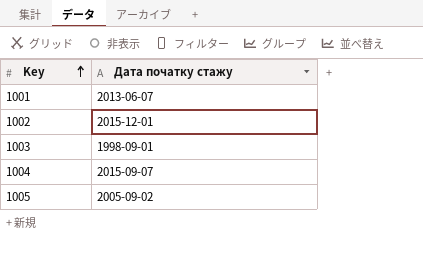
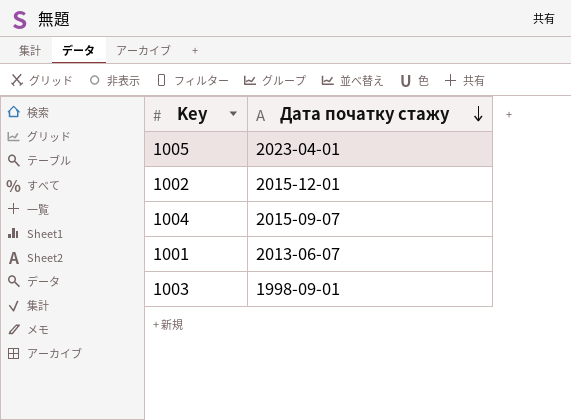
row order: Key ascending -> Дата початку стажу descending
1005 | Дата початку стажу: 2005-09-02 -> 2023-04-01

